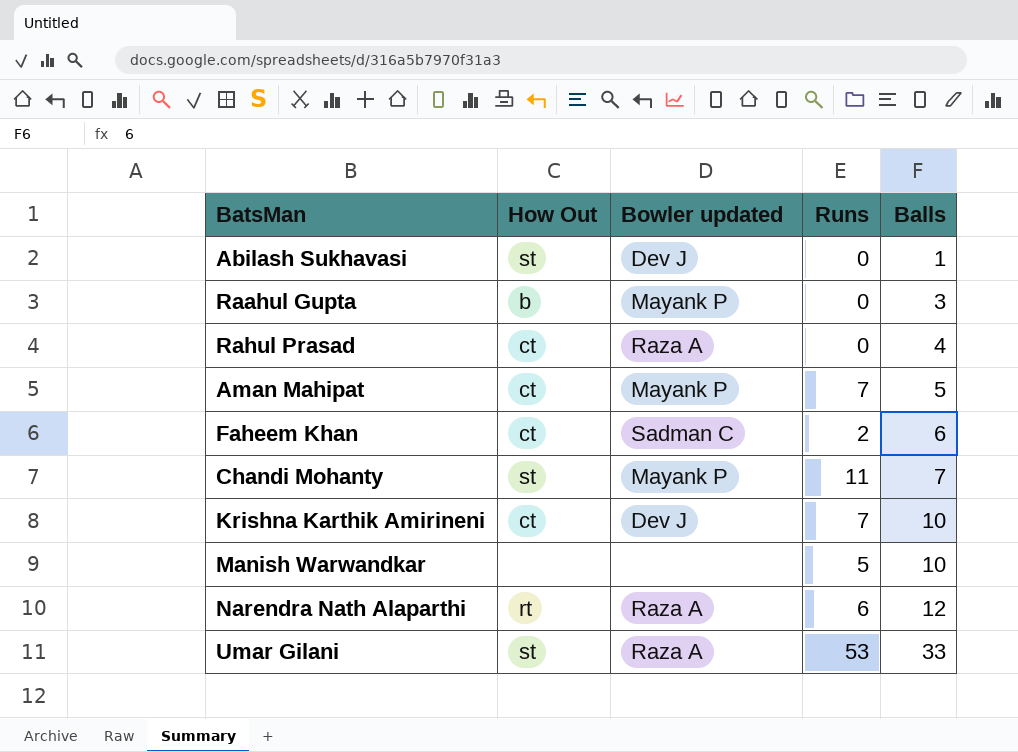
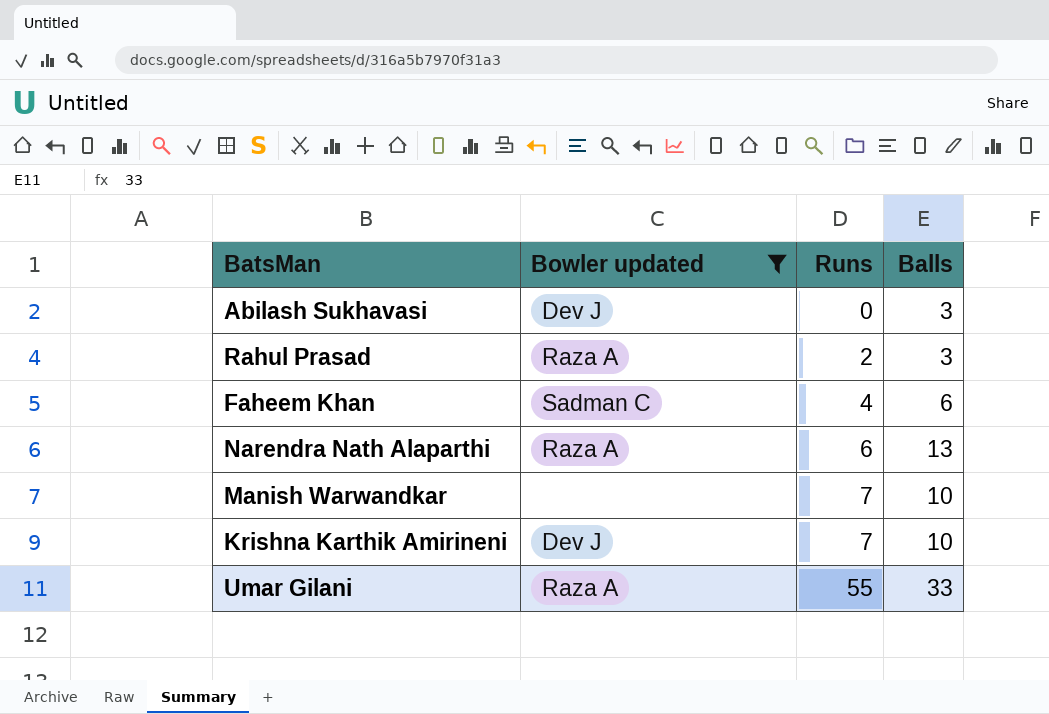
filter: none -> Bowler updated != Mayank P
row order: Balls ascending -> Runs ascending
column How Out | position: 2 -> none
Abilash Sukhavasi | Balls: 1 -> 3
Rahul Prasad | Runs: 0 -> 2
Rahul Prasad | Balls: 4 -> 3
Faheem Khan | Runs: 2 -> 4
Narendra Nath Alaparthi | Balls: 12 -> 13
Manish Warwandkar | Runs: 5 -> 7
Umar Gilani | Runs: 53 -> 55

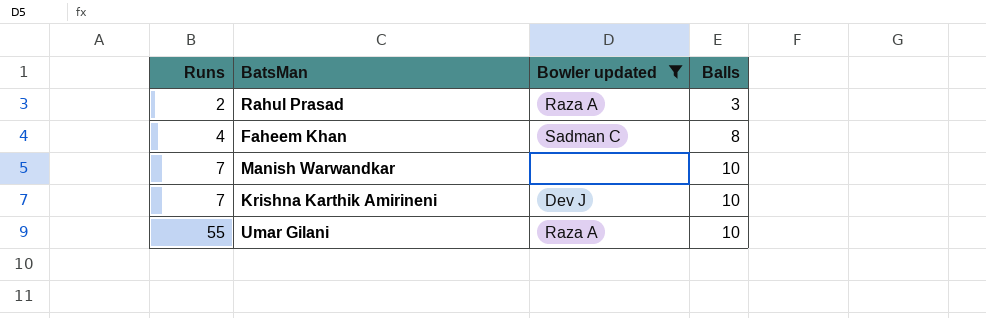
column Runs | position: 3 -> 1
row Abilash Sukhavasi: Dev J | 0 | 3 -> none
row Narendra Nath Alaparthi: Raza A | 6 | 13 -> none
Faheem Khan | Balls: 6 -> 8
Umar Gilani | Balls: 33 -> 10

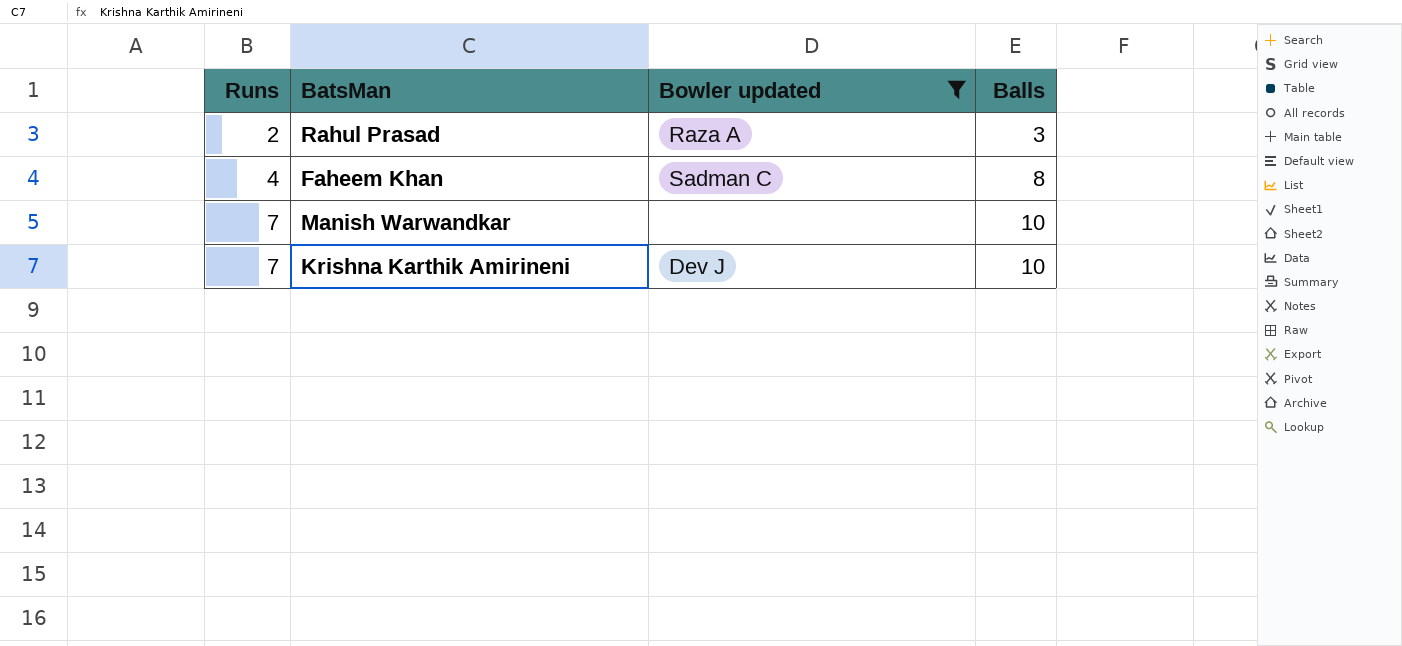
row Umar Gilani: 55 | Raza A | 10 -> none

